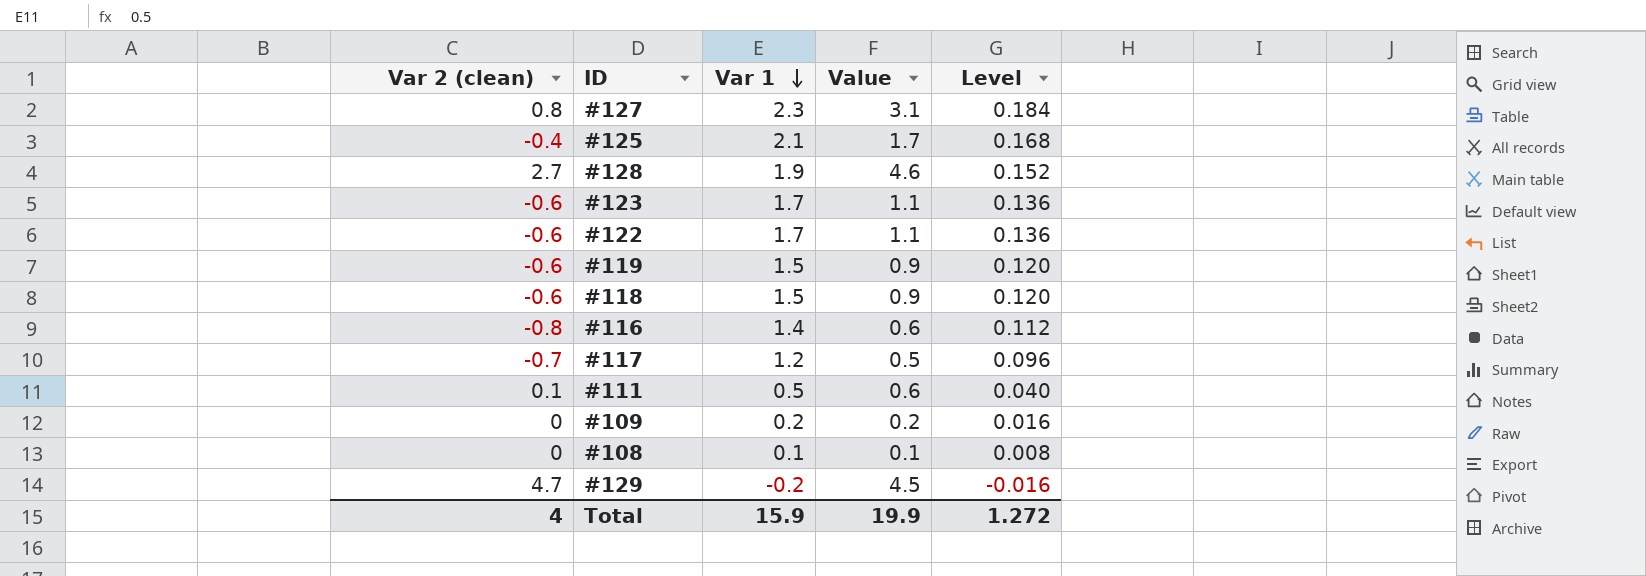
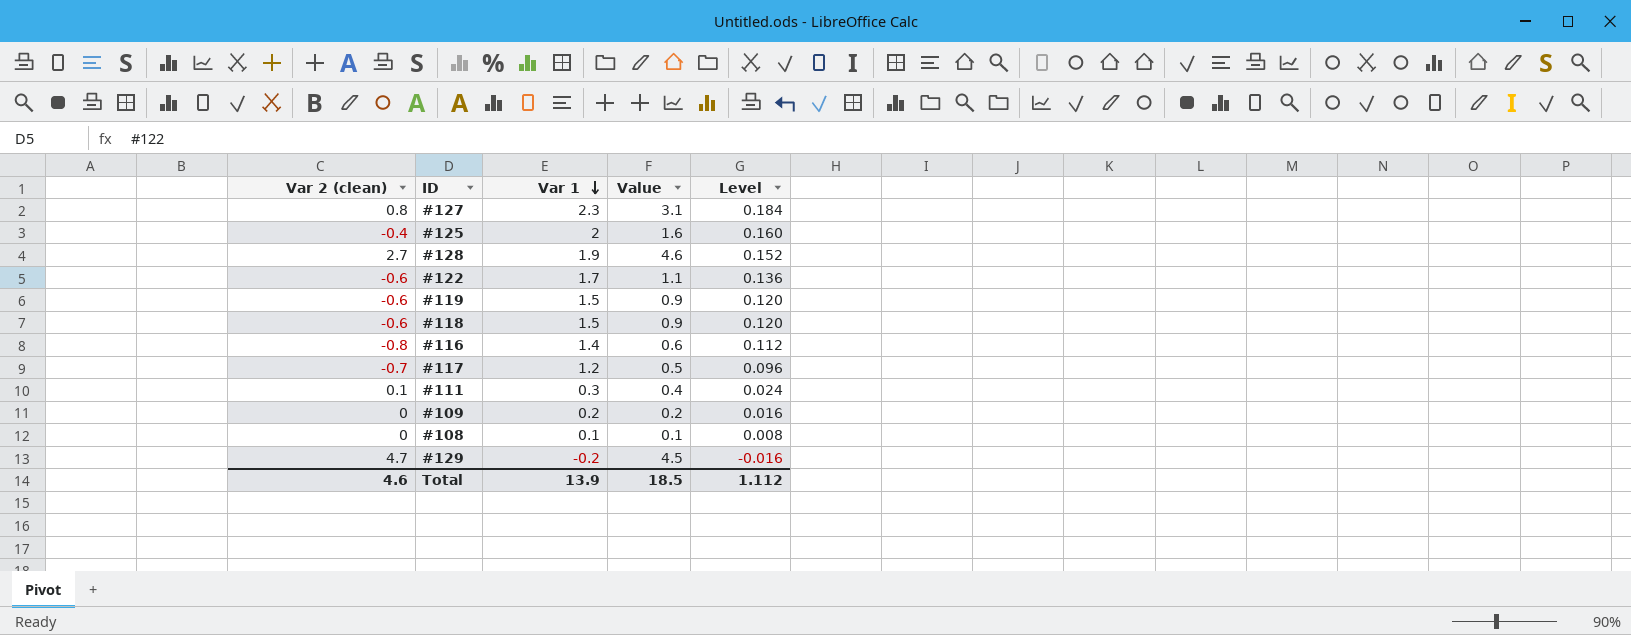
row #123: -0.6 | 1.7 | 1.1 | 0.136 -> none
#125 | Var 1: 2.1 -> 2
#125 | Value: 1.7 -> 1.6
#125 | Level: 0.168 -> 0.160
#111 | Var 1: 0.5 -> 0.3
#111 | Value: 0.6 -> 0.4
#111 | Level: 0.040 -> 0.024
Total | Var 2 (clean): 4 -> 4.6
Total | Var 1: 15.9 -> 13.9
Total | Value: 19.9 -> 18.5
Total | Level: 1.272 -> 1.112

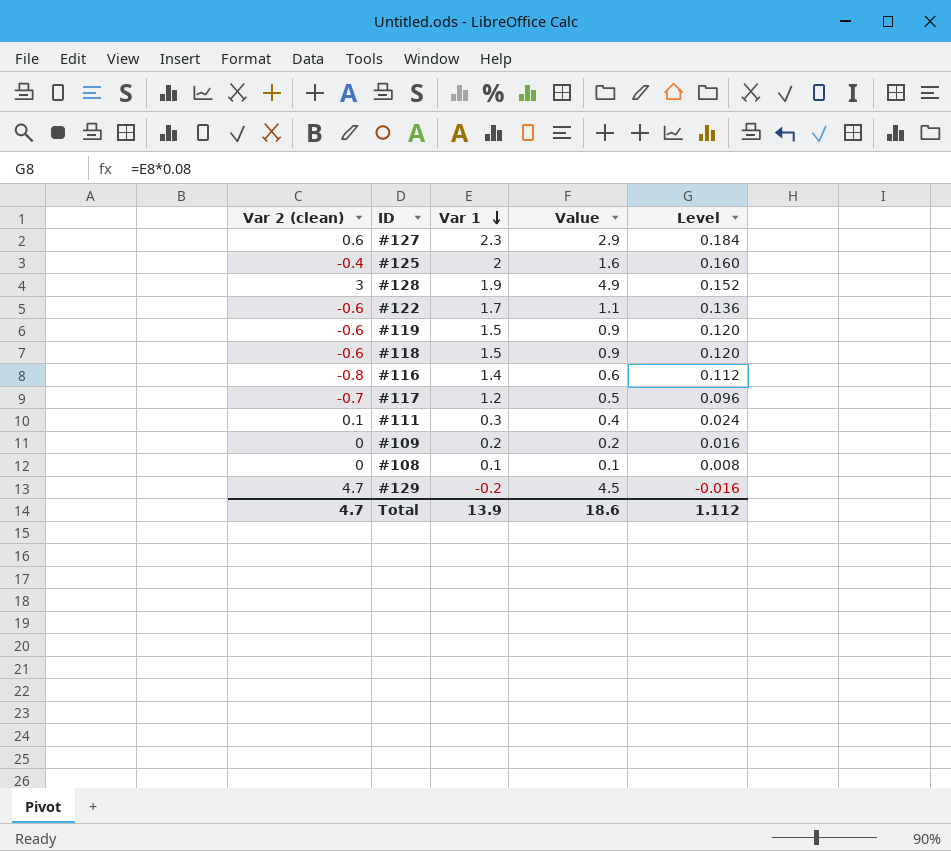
#127 | Var 2 (clean): 0.8 -> 0.6
#127 | Value: 3.1 -> 2.9
#128 | Var 2 (clean): 2.7 -> 3
#128 | Value: 4.6 -> 4.9
Total | Var 2 (clean): 4.6 -> 4.7
Total | Value: 18.5 -> 18.6

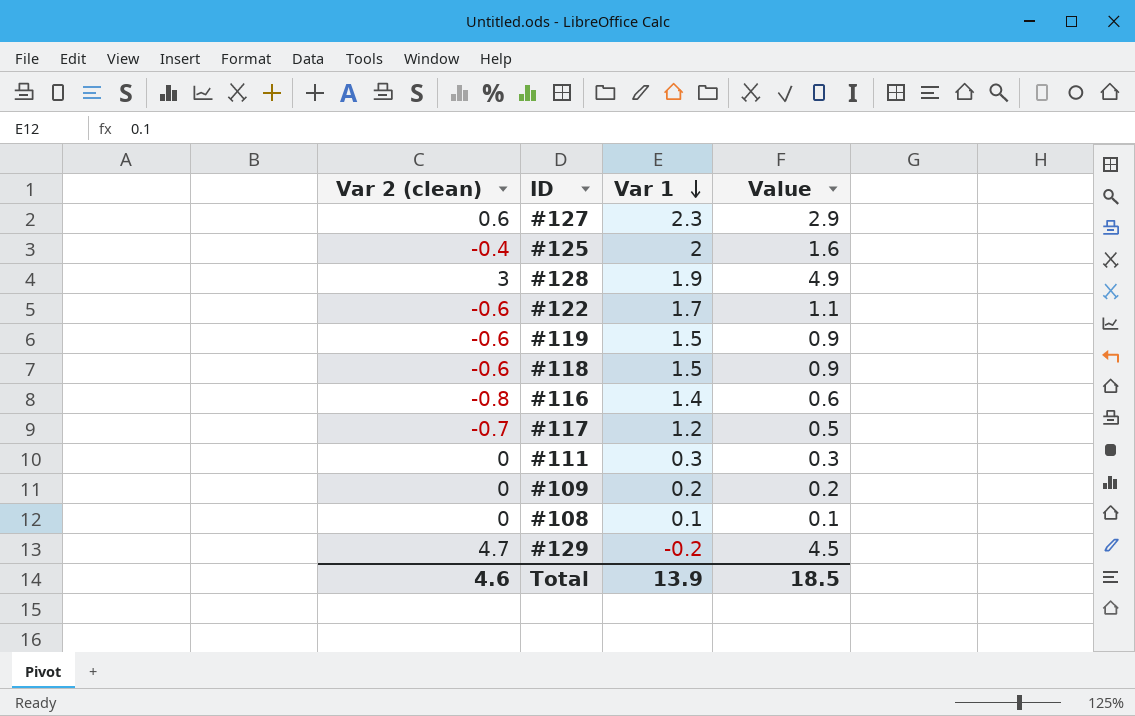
column Level | formula: [Var 1] * 0.08 -> none
#111 | Var 2 (clean): 0.1 -> 0
#111 | Value: 0.4 -> 0.3
Total | Var 2 (clean): 4.7 -> 4.6
Total | Value: 18.6 -> 18.5

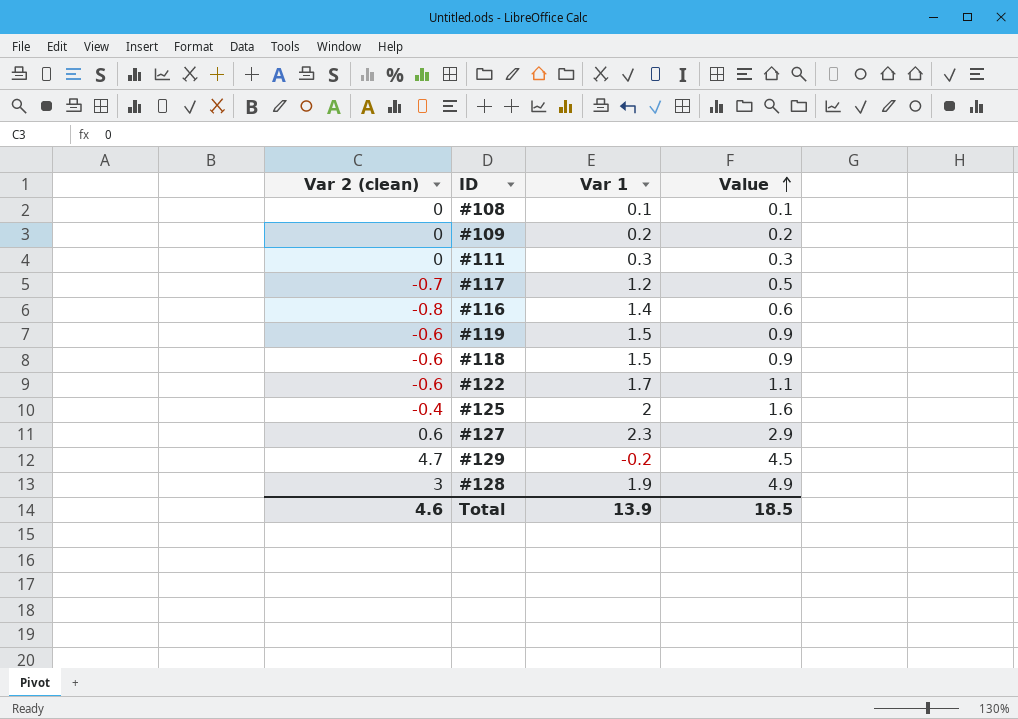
row order: Var 1 descending -> Value ascending

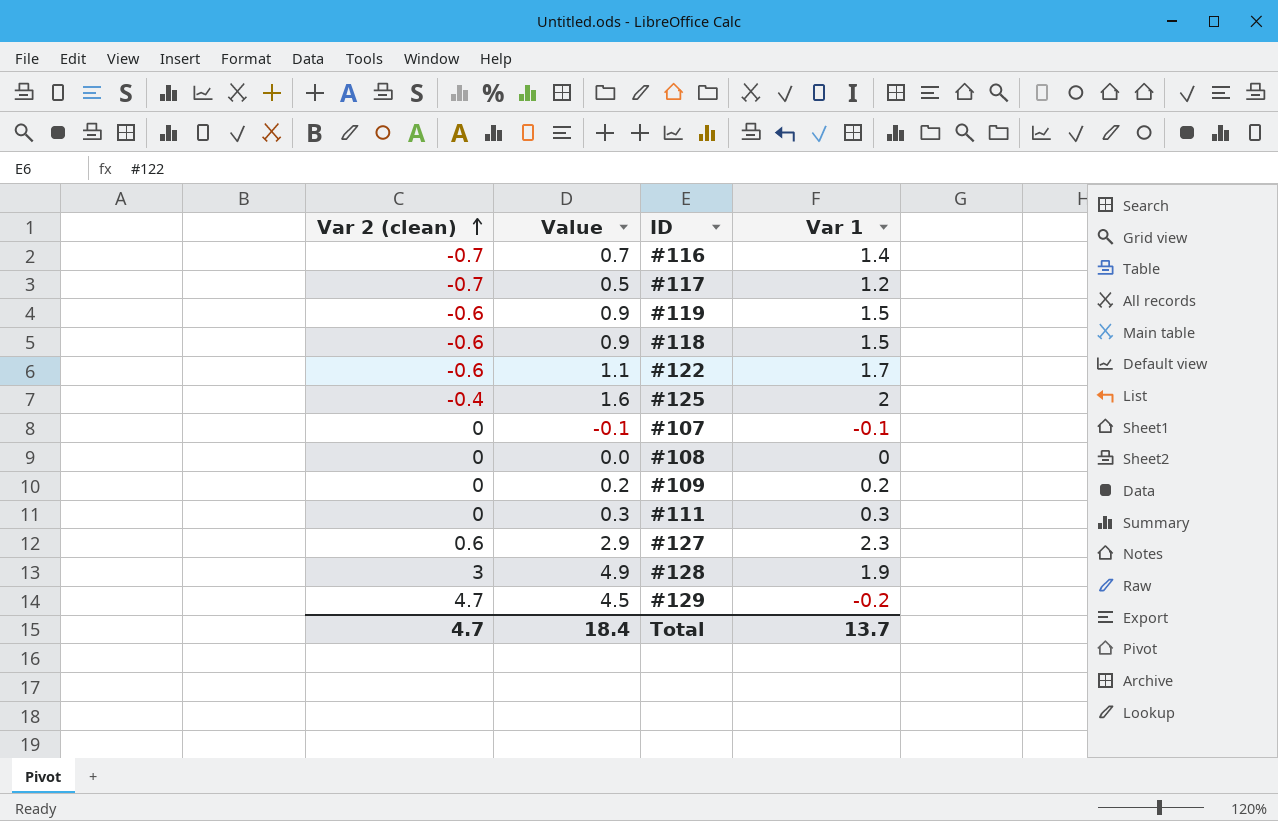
row order: Value ascending -> Var 2 (clean) ascending
column Value | position: 4 -> 2
#116 | Var 2 (clean): -0.8 -> -0.7
#116 | Value: 0.6 -> 0.7
row #107: none -> 0 | -0.1 | -0.1
#108 | Value: 0.1 -> 0.0
#108 | Var 1: 0.1 -> 0
Total | Var 2 (clean): 4.6 -> 4.7
Total | Value: 18.5 -> 18.4
Total | Var 1: 13.9 -> 13.7

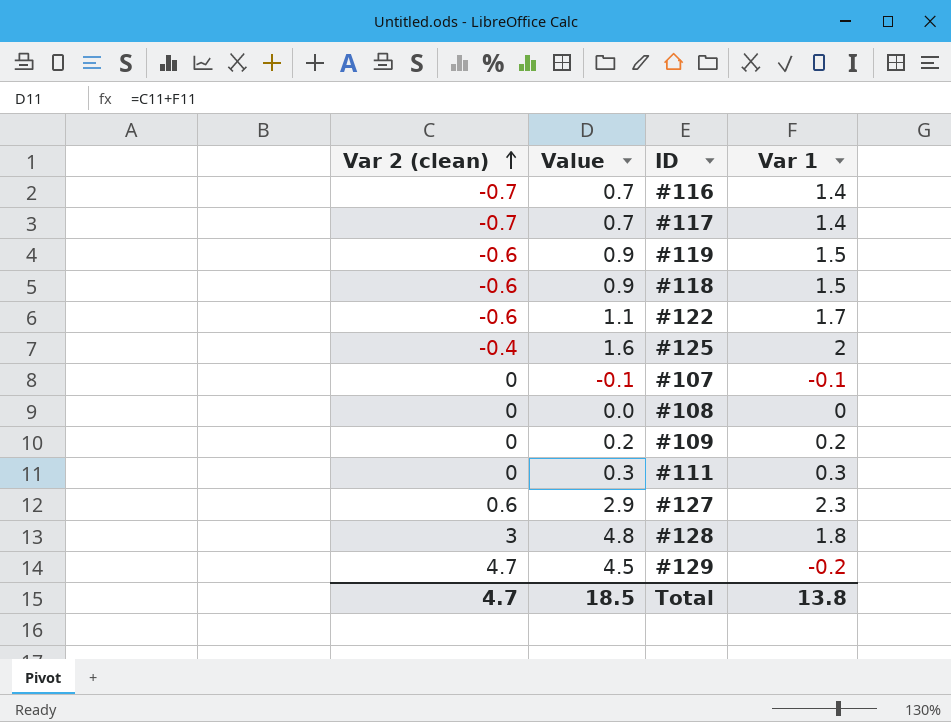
#117 | Value: 0.5 -> 0.7
#117 | Var 1: 1.2 -> 1.4
#128 | Value: 4.9 -> 4.8
#128 | Var 1: 1.9 -> 1.8
Total | Value: 18.4 -> 18.5
Total | Var 1: 13.7 -> 13.8

